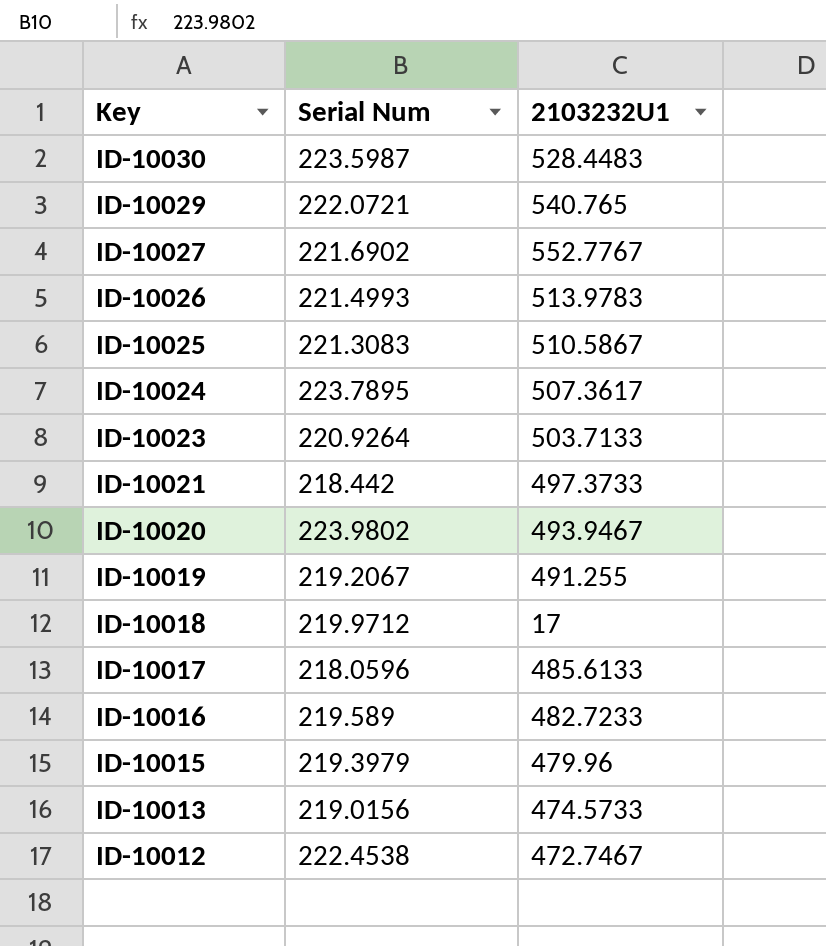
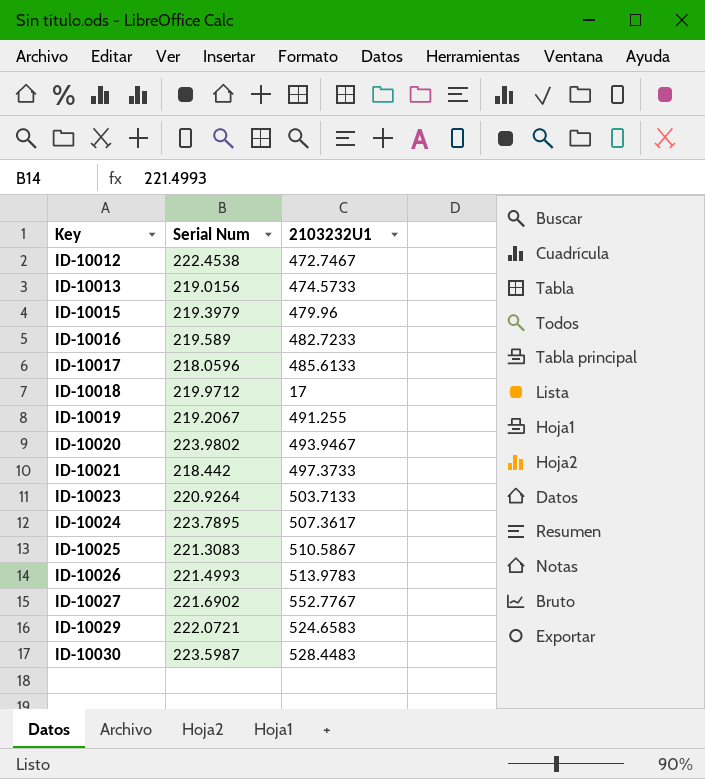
row order: Key descending -> Key ascending
ID-10029 | 2103232U1: 540.765 -> 524.6583

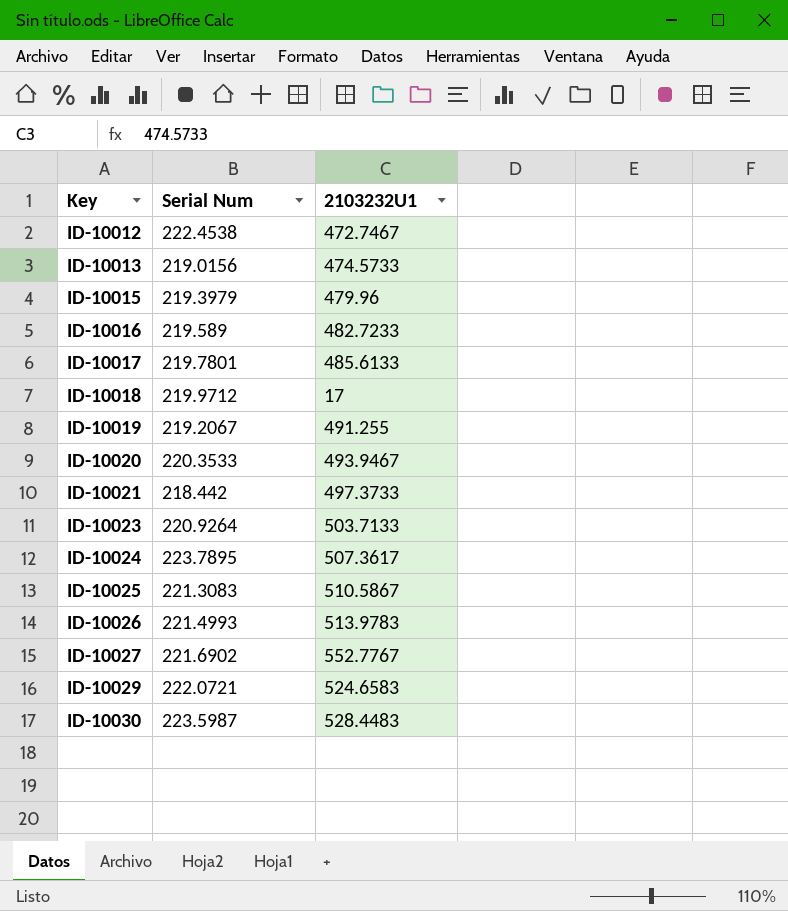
ID-10017 | Serial Num: 218.0596 -> 219.7801
ID-10020 | Serial Num: 223.9802 -> 220.3533

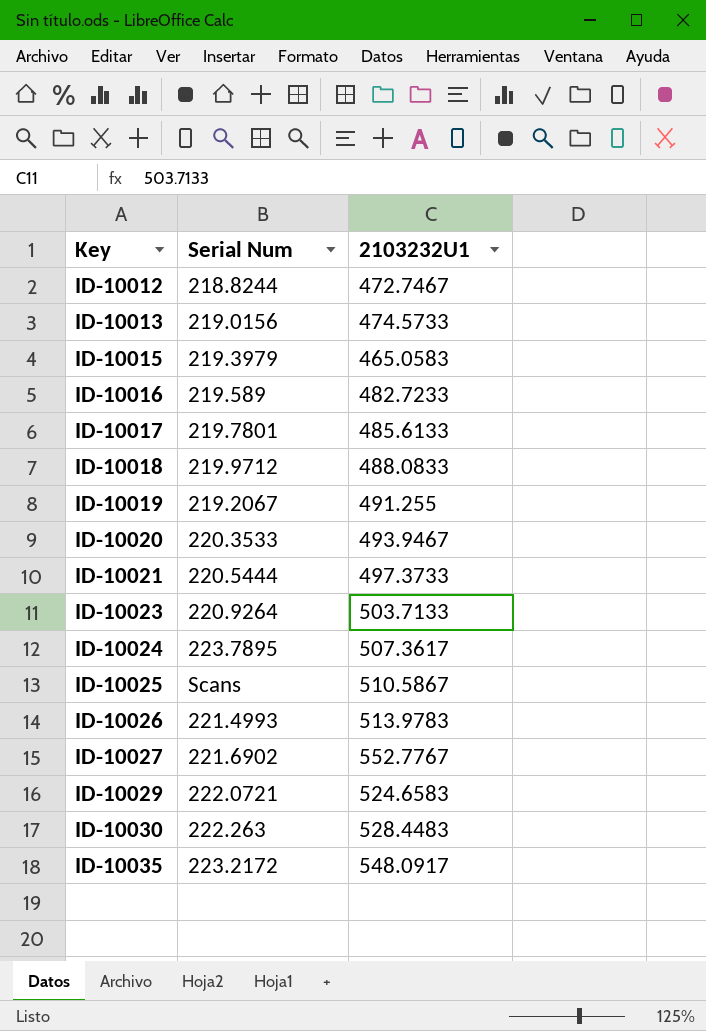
ID-10012 | Serial Num: 222.4538 -> 218.8244
ID-10015 | 2103232U1: 479.96 -> 465.0583
ID-10018 | 2103232U1: 17 -> 488.0833
ID-10021 | Serial Num: 218.442 -> 220.5444
ID-10025 | Serial Num: 221.3083 -> Scans
ID-10030 | Serial Num: 223.5987 -> 222.263
row ID-10035: none -> 223.2172 | 548.0917

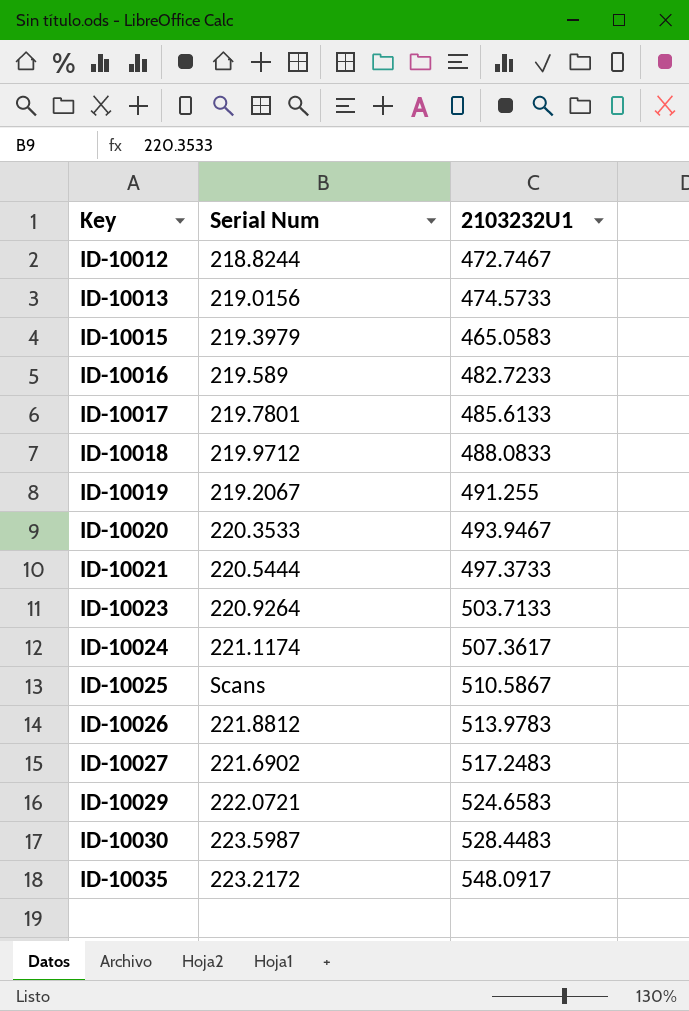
ID-10024 | Serial Num: 223.7895 -> 221.1174
ID-10026 | Serial Num: 221.4993 -> 221.8812
ID-10027 | 2103232U1: 552.7767 -> 517.2483
ID-10030 | Serial Num: 222.263 -> 223.5987

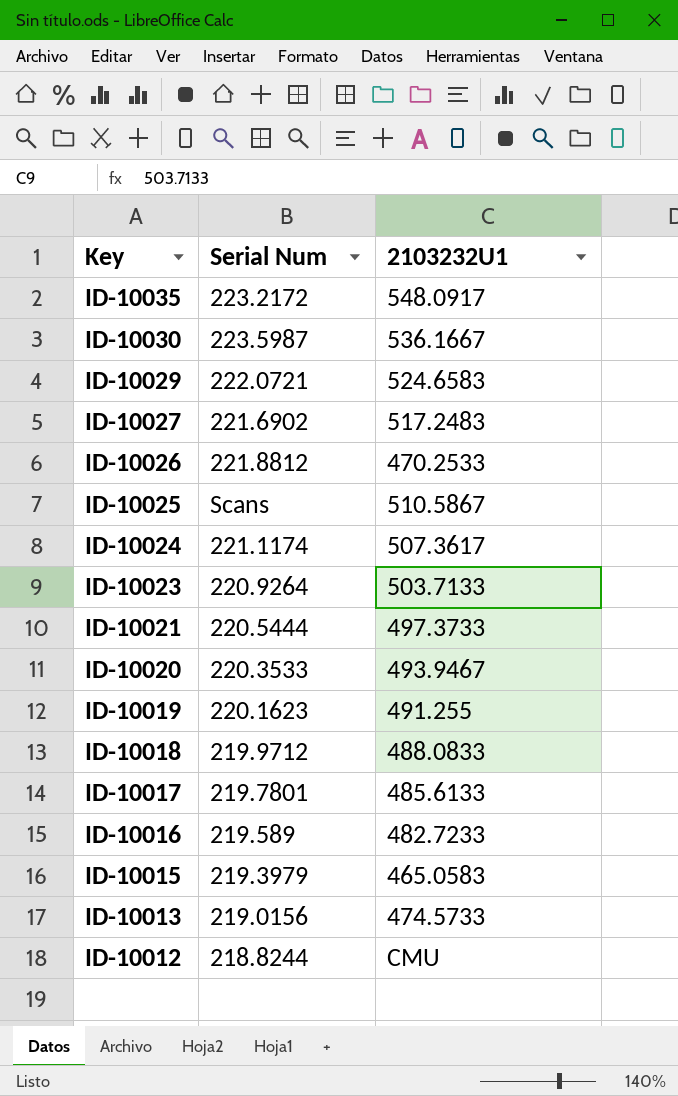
row order: Key ascending -> Key descending
ID-10030 | 2103232U1: 528.4483 -> 536.1667
ID-10026 | 2103232U1: 513.9783 -> 470.2533
ID-10019 | Serial Num: 219.2067 -> 220.1623
ID-10012 | 2103232U1: 472.7467 -> CMU

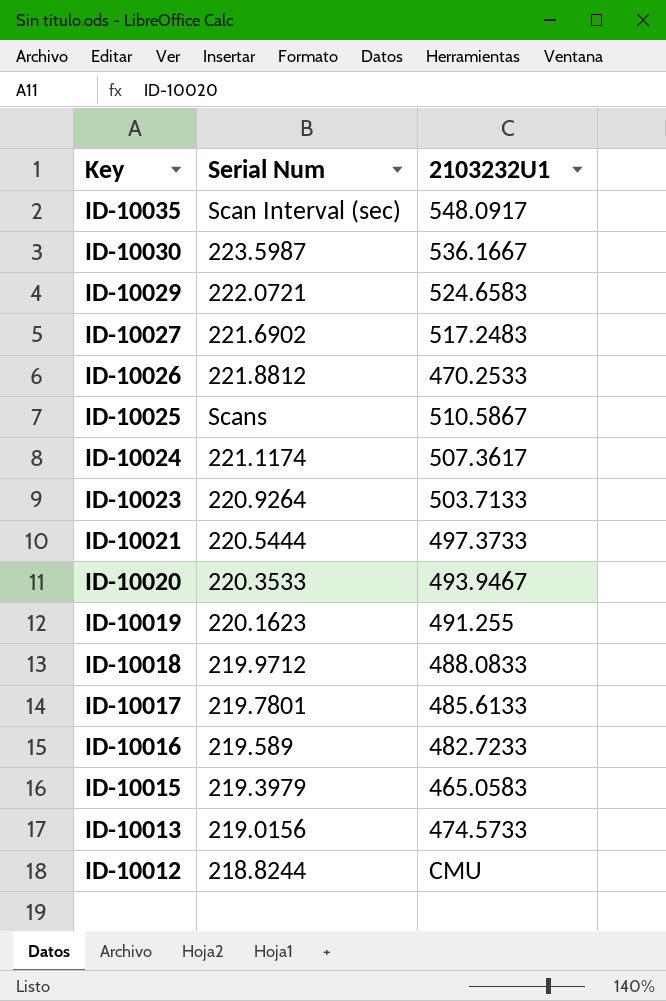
ID-10035 | Serial Num: 223.2172 -> Scan Interval (sec)

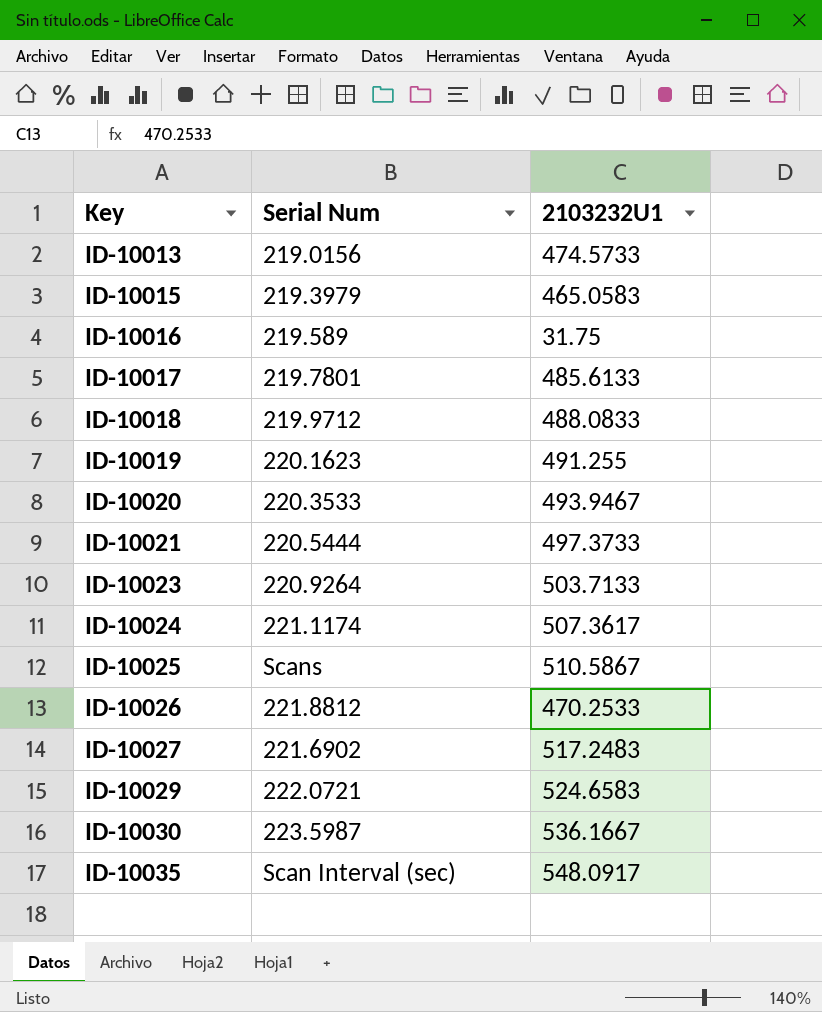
row order: Key descending -> Key ascending
row ID-10012: 218.8244 | CMU -> none
ID-10016 | 2103232U1: 482.7233 -> 31.75

